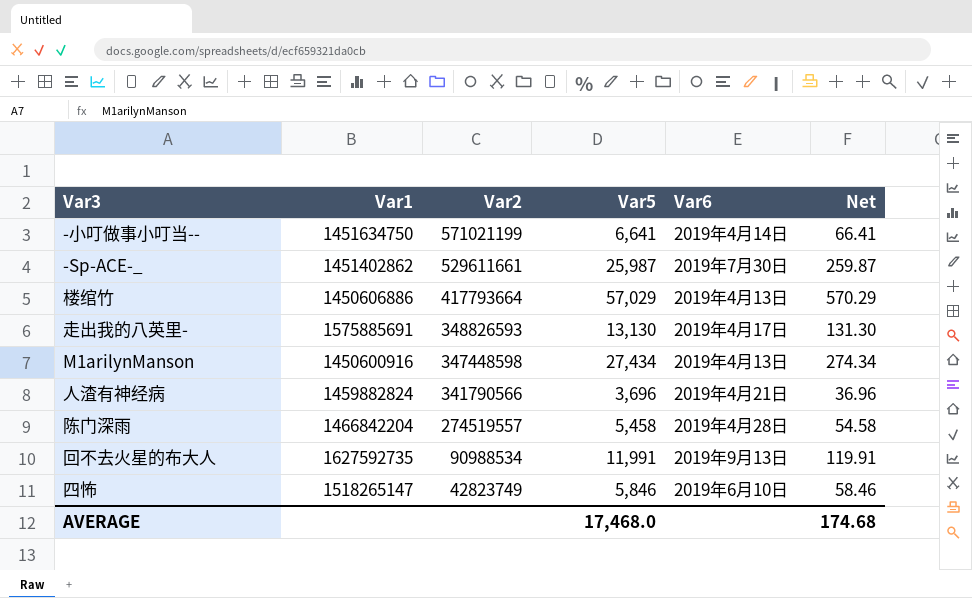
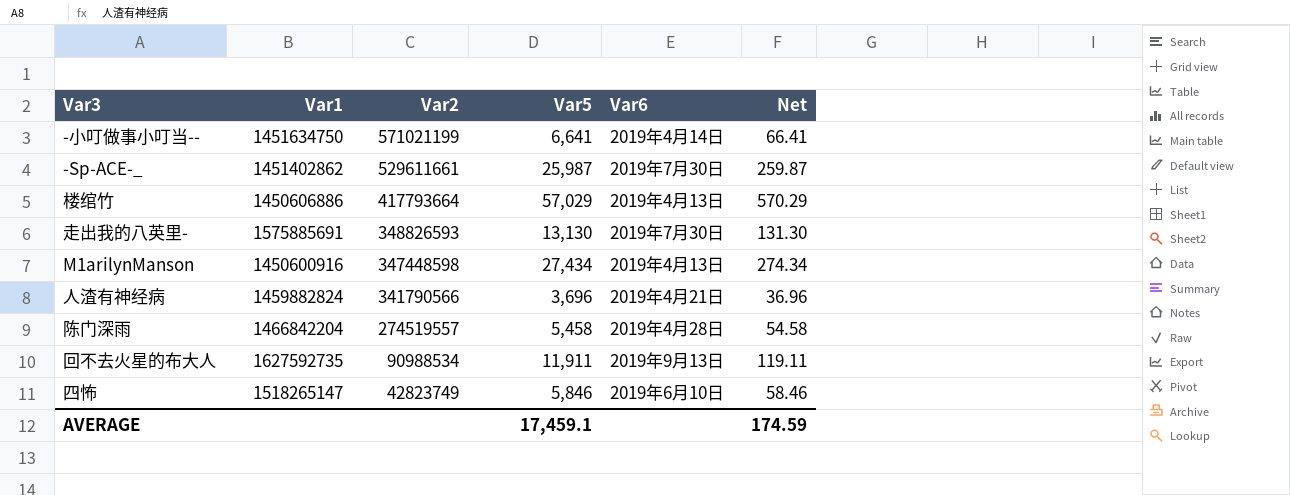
走出我的八英里- | Var6: 2019年4月17日 -> 2019年7月30日
回不去火星的布大人 | Var5: 11,991 -> 11,911
回不去火星的布大人 | Net: 119.91 -> 119.11
AVERAGE | Var5: 17,468.0 -> 17,459.1
AVERAGE | Net: 174.68 -> 174.59

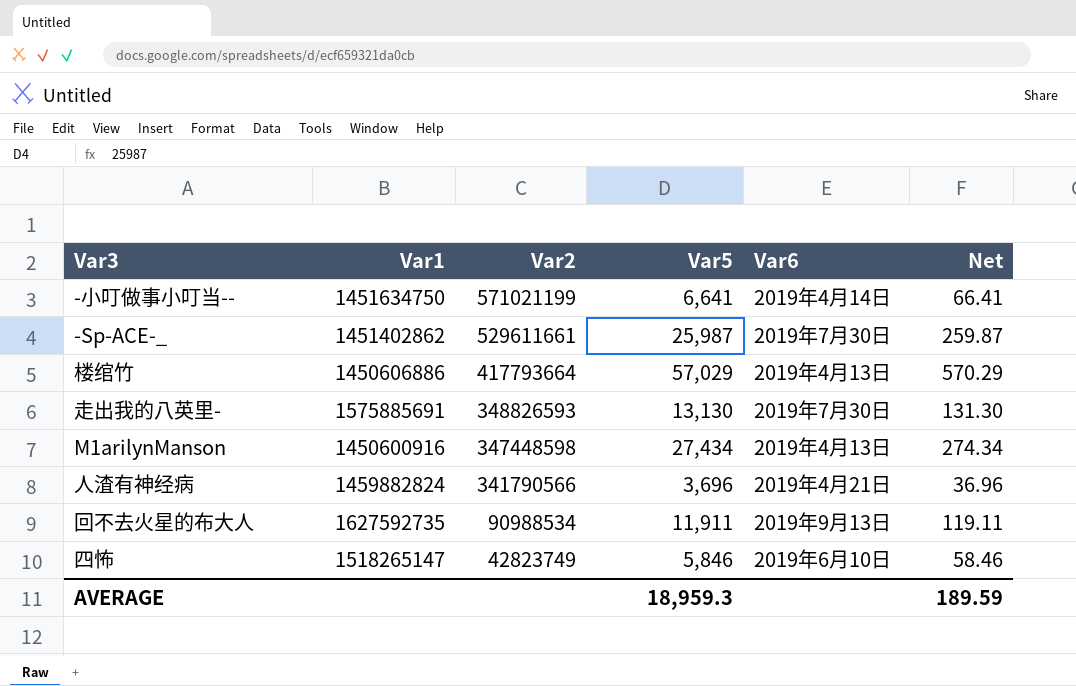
row 陈门深雨: 1466842204 | 274519557 | 5,458 | 2019年4月28日 | 54.58 -> none
AVERAGE | Var5: 17,459.1 -> 18,959.3
AVERAGE | Net: 174.59 -> 189.59

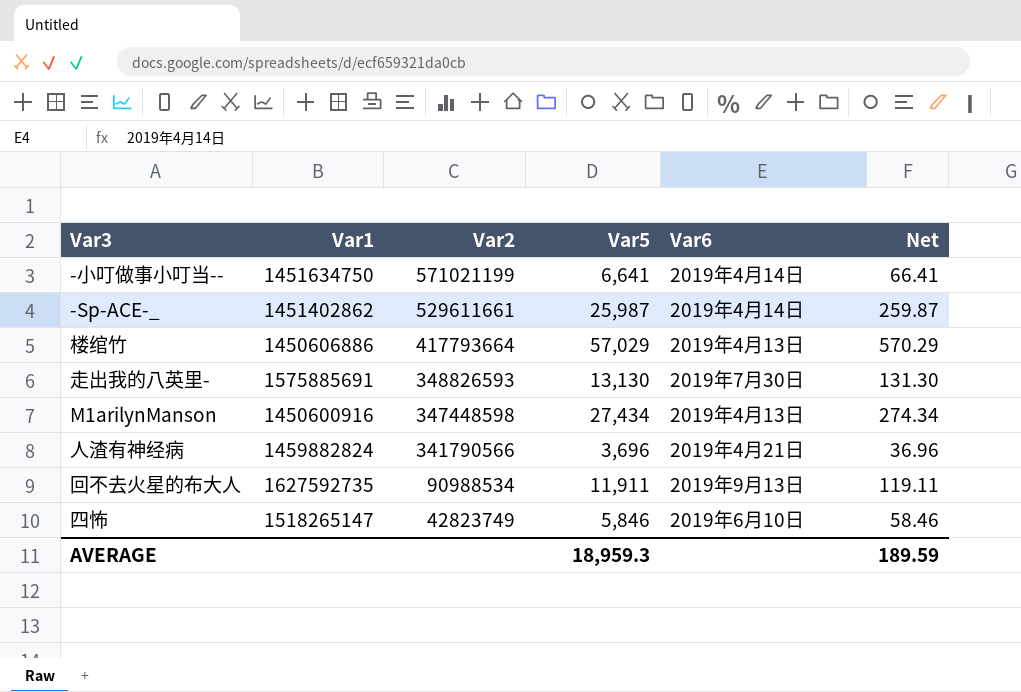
-Sp-ACE-_ | Var6: 2019年7月30日 -> 2019年4月14日

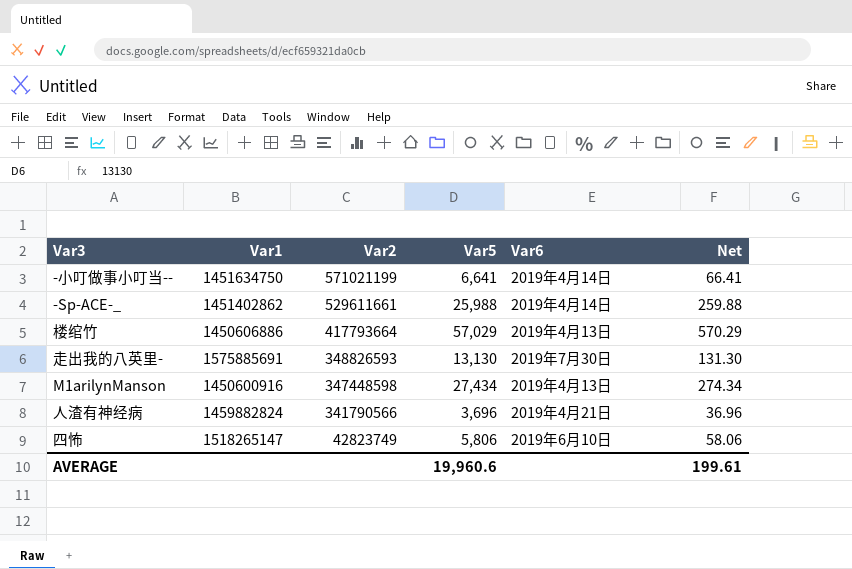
row 回不去火星的布大人: 1627592735 | 90988534 | 11,911 | 2019年9月13日 | 119.11 -> none
-Sp-ACE-_ | Var5: 25,987 -> 25,988
-Sp-ACE-_ | Net: 259.87 -> 259.88
四怖 | Var5: 5,846 -> 5,806
四怖 | Net: 58.46 -> 58.06
AVERAGE | Var5: 18,959.3 -> 19,960.6
AVERAGE | Net: 189.59 -> 199.61

